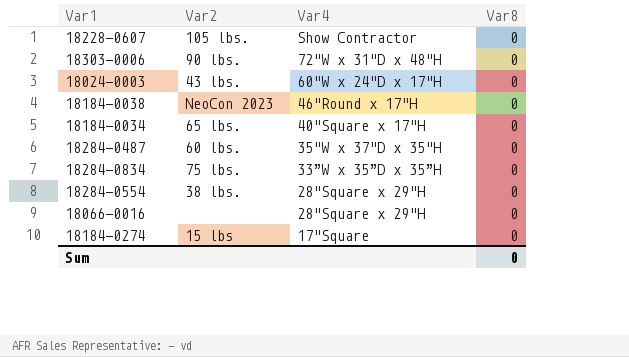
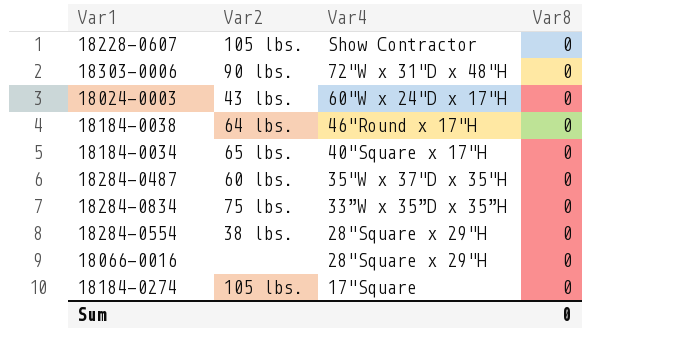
18184-0038 | Var2: NeoCon 2023 -> 64 lbs.
18184-0274 | Var2: 15 lbs -> 105 lbs.

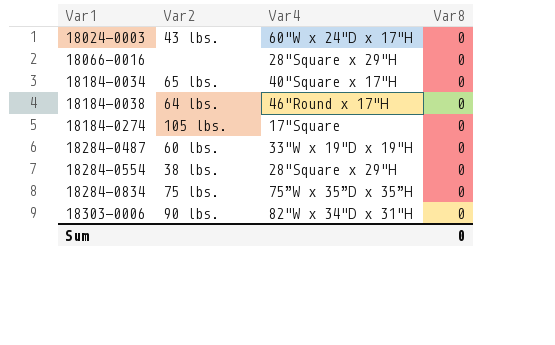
row order: Var4 descending -> Var1 ascending
row 18228-0607: 105 lbs. | Show Contractor | 0 -> none
18284-0487 | Var4: 35"W x 37"D x 35"H -> 33"W x 19"D x 19"H
18284-0834 | Var4: 33”W x 35”D x 35”H -> 75”W x 35”D x 35”H
18303-0006 | Var4: 72"W x 31"D x 48"H -> 82"W x 34"D x 31"H

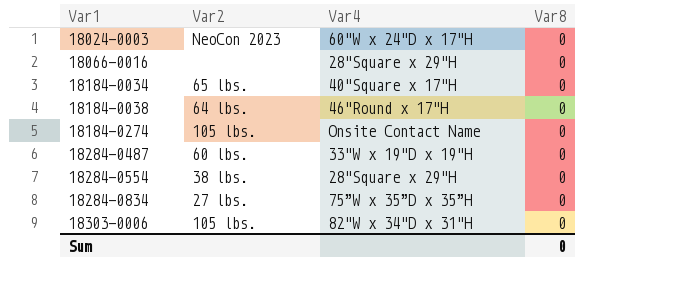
18024-0003 | Var2: 43 lbs. -> NeoCon 2023
18184-0274 | Var4: 17"Square -> Onsite Contact Name
18284-0834 | Var2: 75 lbs. -> 27 lbs.
18303-0006 | Var2: 90 lbs. -> 105 lbs.

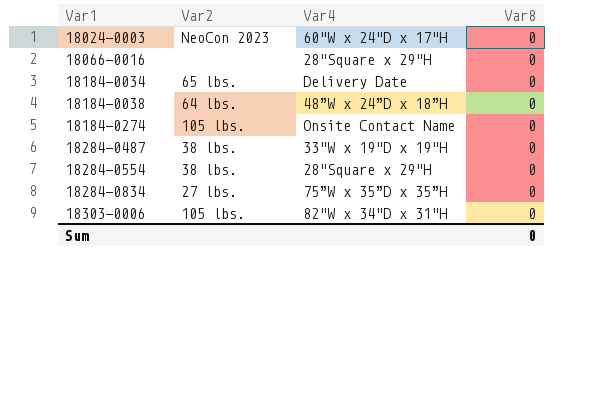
18184-0034 | Var4: 40"Square x 17"H -> Delivery Date
18184-0038 | Var4: 46"Round x 17"H -> 48”W x 24”D x 18”H
18284-0487 | Var2: 60 lbs. -> 38 lbs.

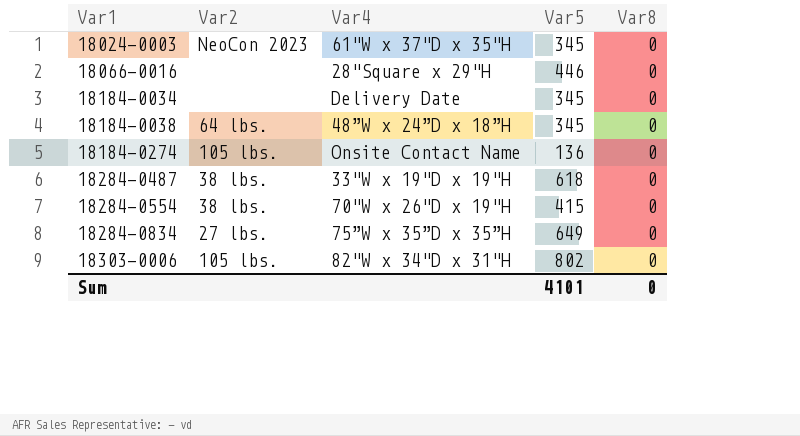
column Var5 | position: none -> 4
18024-0003 | Var4: 60"W x 24"D x 17"H -> 61"W x 37"D x 35"H
18184-0034 | Var2: 65 lbs. -> none
18284-0554 | Var4: 28"Square x 29"H -> 70"W x 26"D x 19"H

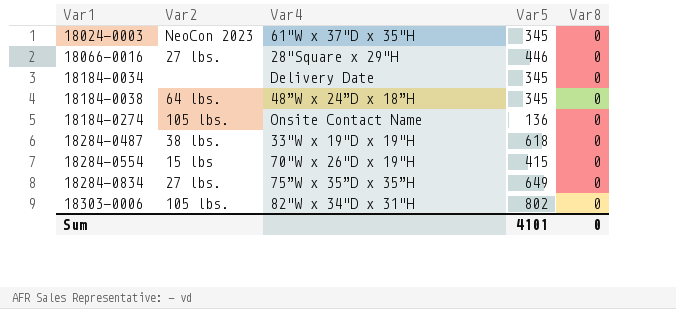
18066-0016 | Var2: none -> 27 lbs.
18284-0554 | Var2: 38 lbs. -> 15 lbs

